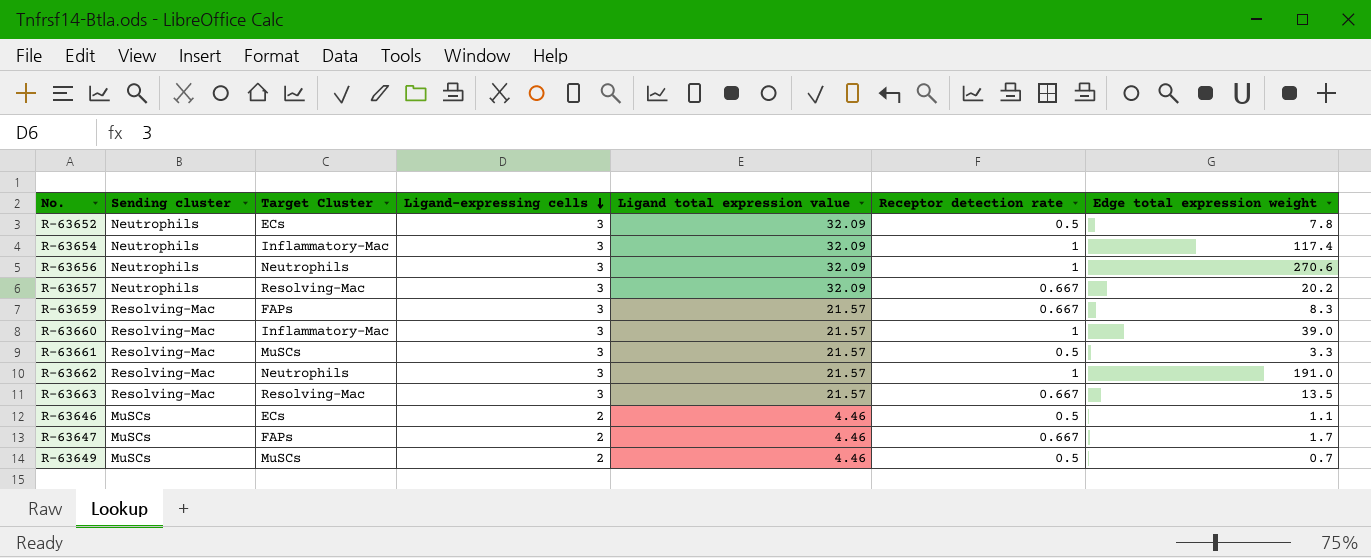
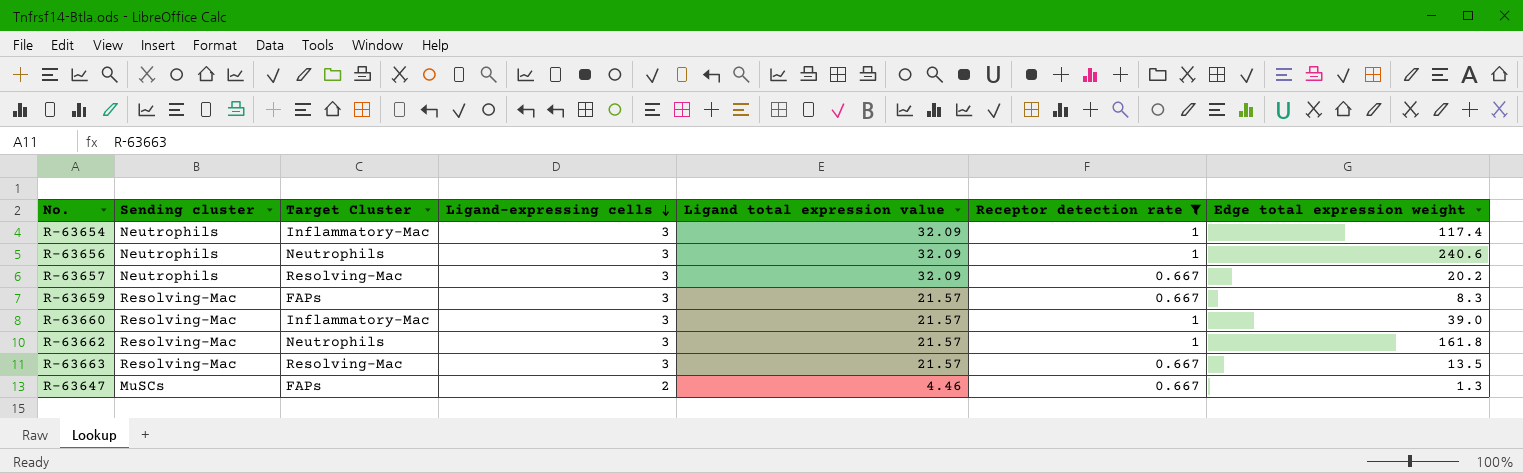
filter: none -> Receptor detection rate != 0.5
R-63656 | Edge total expression weight: 270.6 -> 240.6
R-63662 | Edge total expression weight: 191.0 -> 161.8
R-63647 | Edge total expression weight: 1.7 -> 1.3

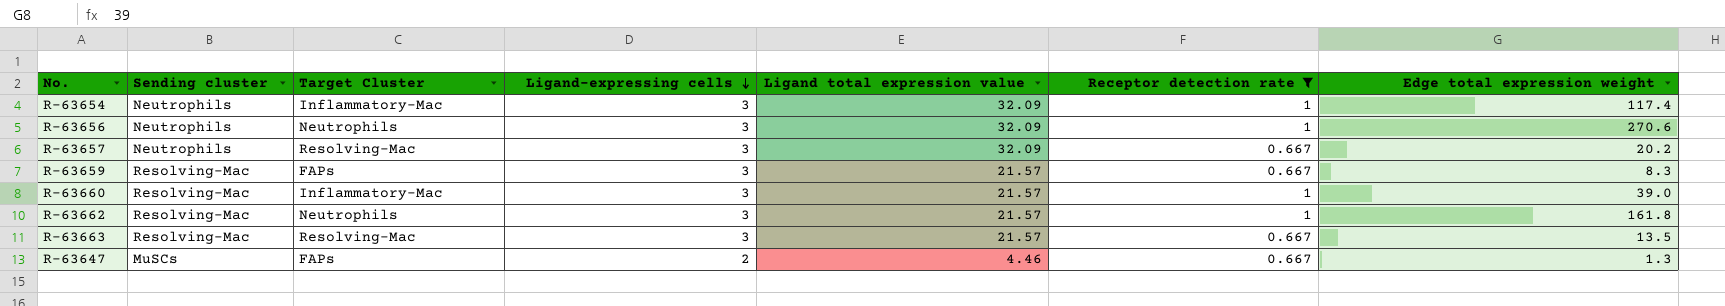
R-63656 | Edge total expression weight: 240.6 -> 270.6

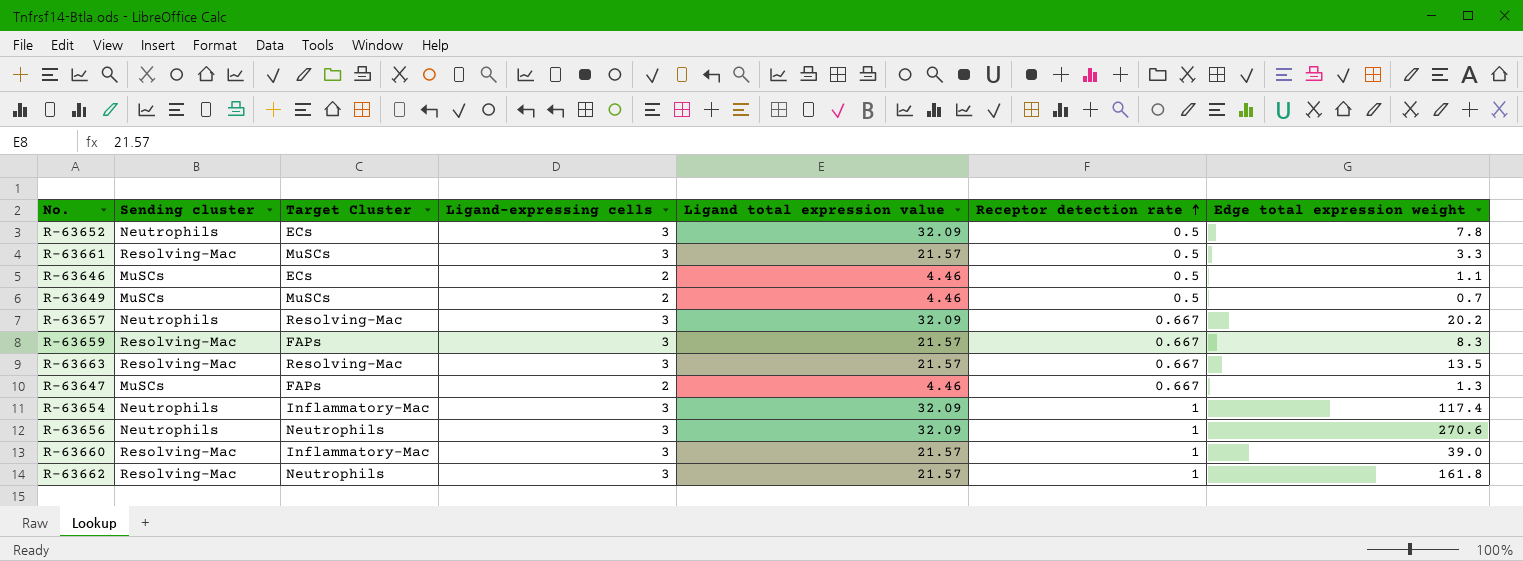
filter: Receptor detection rate != 0.5 -> none
row order: Ligand-expressing cells descending -> Receptor detection rate ascending

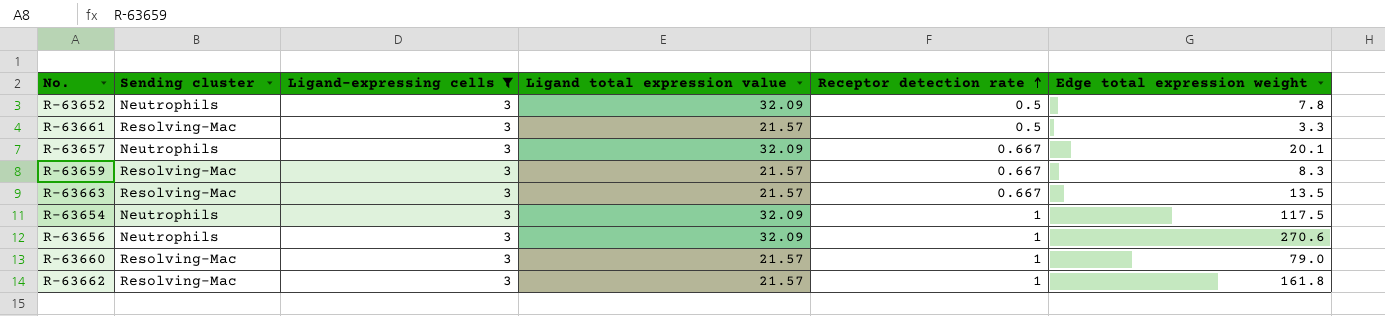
filter: none -> Ligand-expressing cells = 3
column Target Cluster | position: 3 -> none
R-63657 | Edge total expression weight: 20.2 -> 20.1
R-63654 | Edge total expression weight: 117.4 -> 117.5
R-63660 | Edge total expression weight: 39.0 -> 79.0

